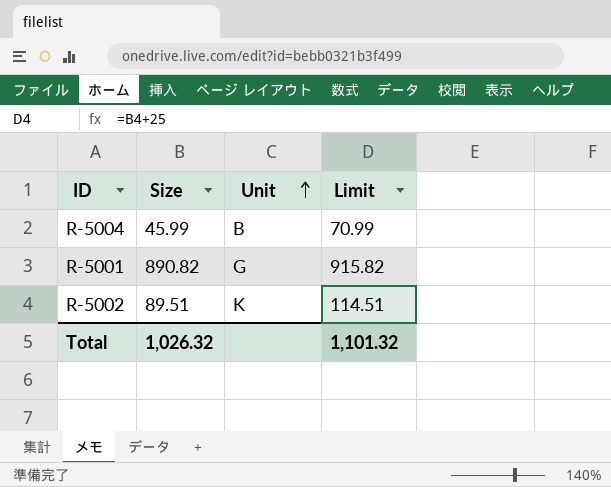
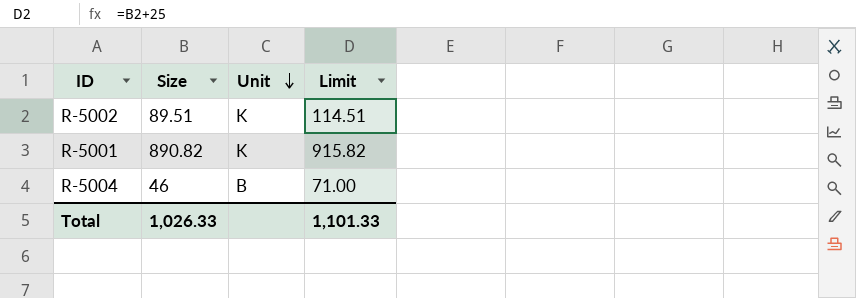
row order: Unit ascending -> Unit descending
R-5001 | Unit: G -> K
R-5004 | Size: 45.99 -> 46
R-5004 | Limit: 70.99 -> 71.00
Total | Size: 1,026.32 -> 1,026.33
Total | Limit: 1,101.32 -> 1,101.33

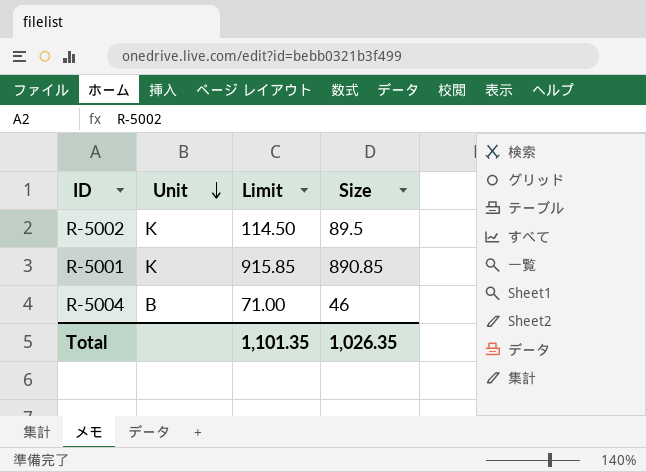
column Size | position: 2 -> 4
R-5002 | Limit: 114.51 -> 114.50
R-5002 | Size: 89.51 -> 89.5
R-5001 | Limit: 915.82 -> 915.85
R-5001 | Size: 890.82 -> 890.85
Total | Limit: 1,101.33 -> 1,101.35
Total | Size: 1,026.33 -> 1,026.35

